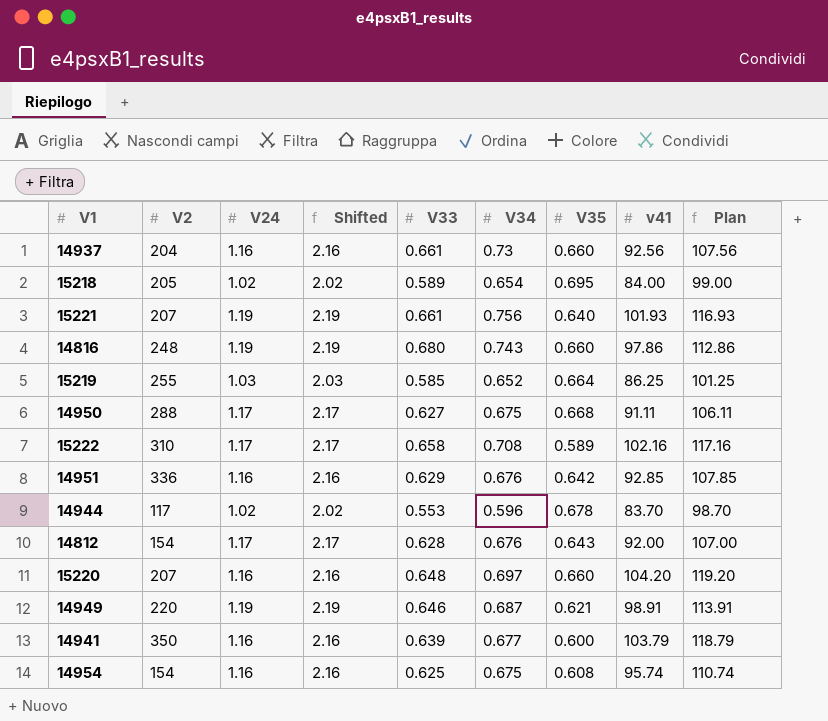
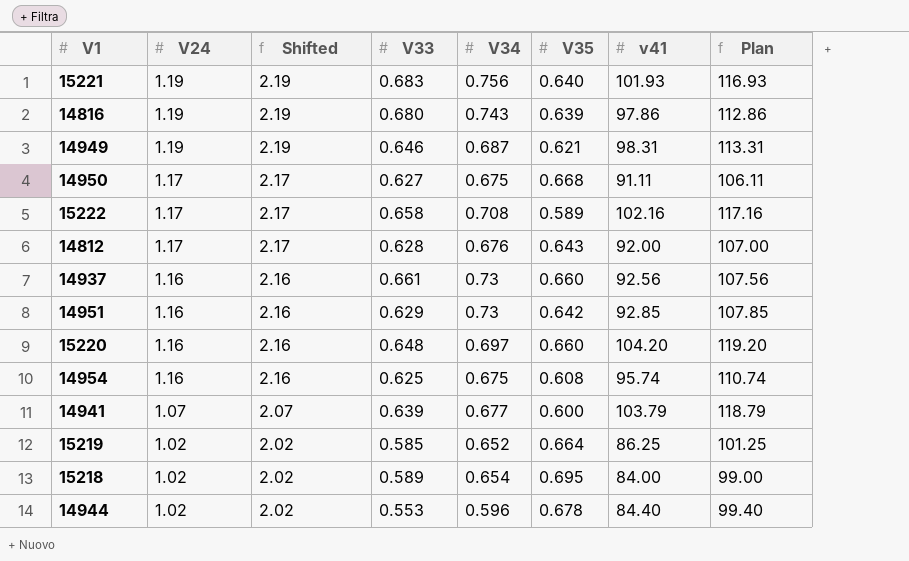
row order: none -> V24 descending
column V2 | position: 2 -> none
15221 | V33: 0.661 -> 0.683
14816 | V35: 0.660 -> 0.639
14949 | v41: 98.91 -> 98.31
14949 | Plan: 113.91 -> 113.31
14951 | V34: 0.676 -> 0.73
14941 | V24: 1.16 -> 1.07
14941 | Shifted: 2.16 -> 2.07
15219 | V24: 1.03 -> 1.02
15219 | Shifted: 2.03 -> 2.02
14944 | v41: 83.70 -> 84.40
14944 | Plan: 98.70 -> 99.40

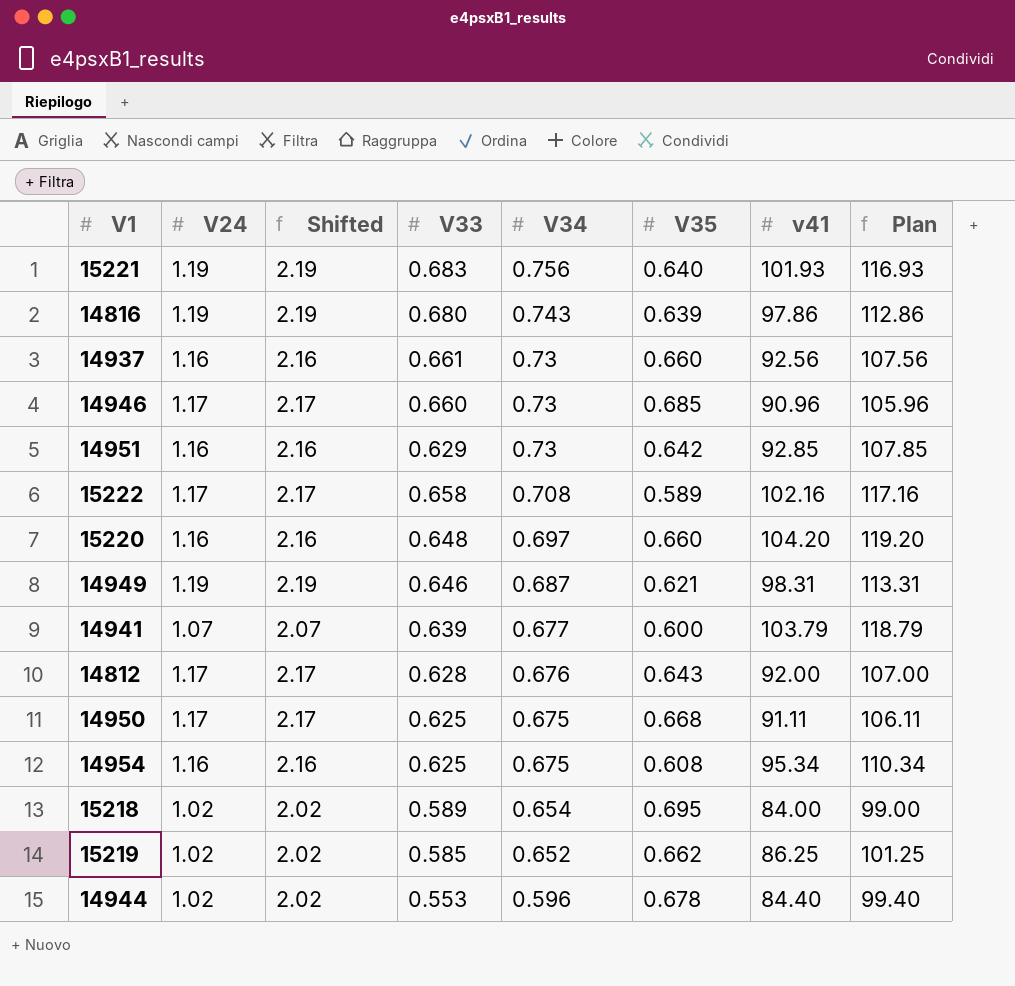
row order: V24 descending -> V34 descending
row 14946: none -> 1.17 | 2.17 | 0.660 | 0.73 | 0.685 | 90.96 | 105.96
14950 | V33: 0.627 -> 0.625
14954 | v41: 95.74 -> 95.34
14954 | Plan: 110.74 -> 110.34
15219 | V35: 0.664 -> 0.662

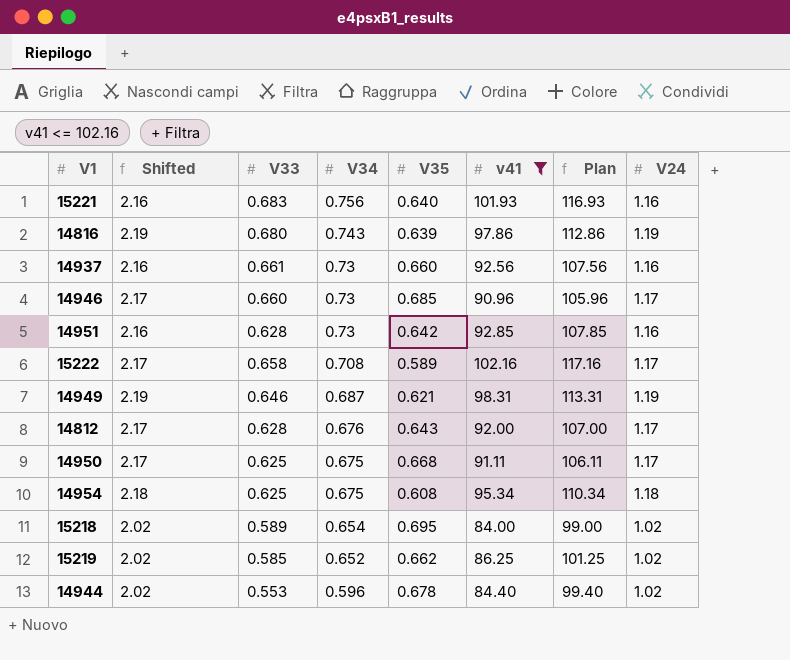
filter: none -> v41 <= 102.16
column V24 | position: 2 -> 8
15221 | Shifted: 2.19 -> 2.16
15221 | V24: 1.19 -> 1.16
14951 | V33: 0.629 -> 0.628
14954 | Shifted: 2.16 -> 2.18
14954 | V24: 1.16 -> 1.18

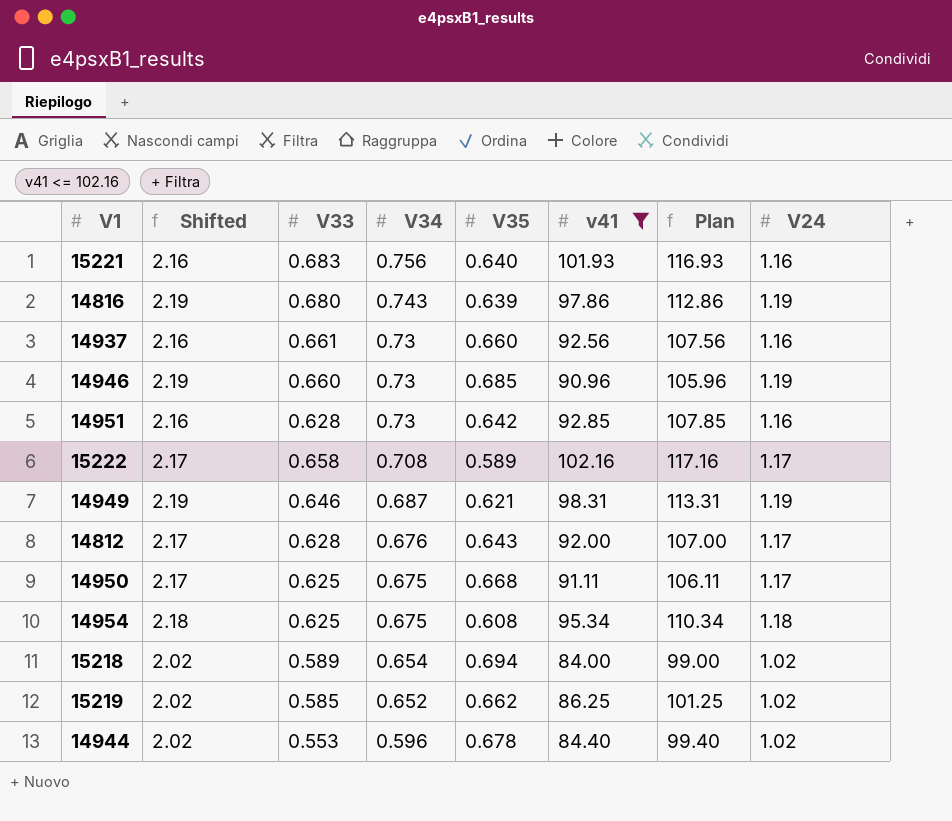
14946 | Shifted: 2.17 -> 2.19
14946 | V24: 1.17 -> 1.19
15218 | V35: 0.695 -> 0.694

